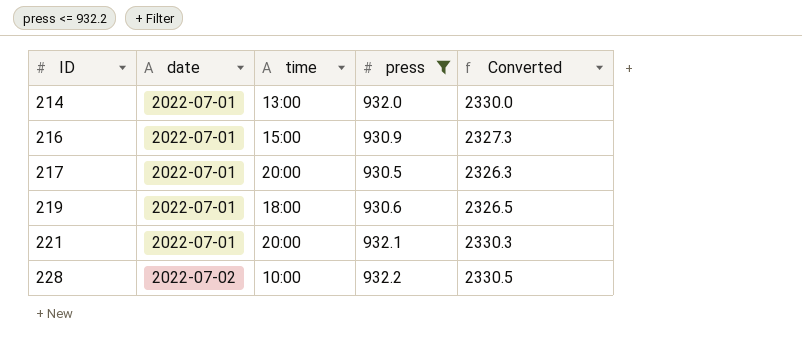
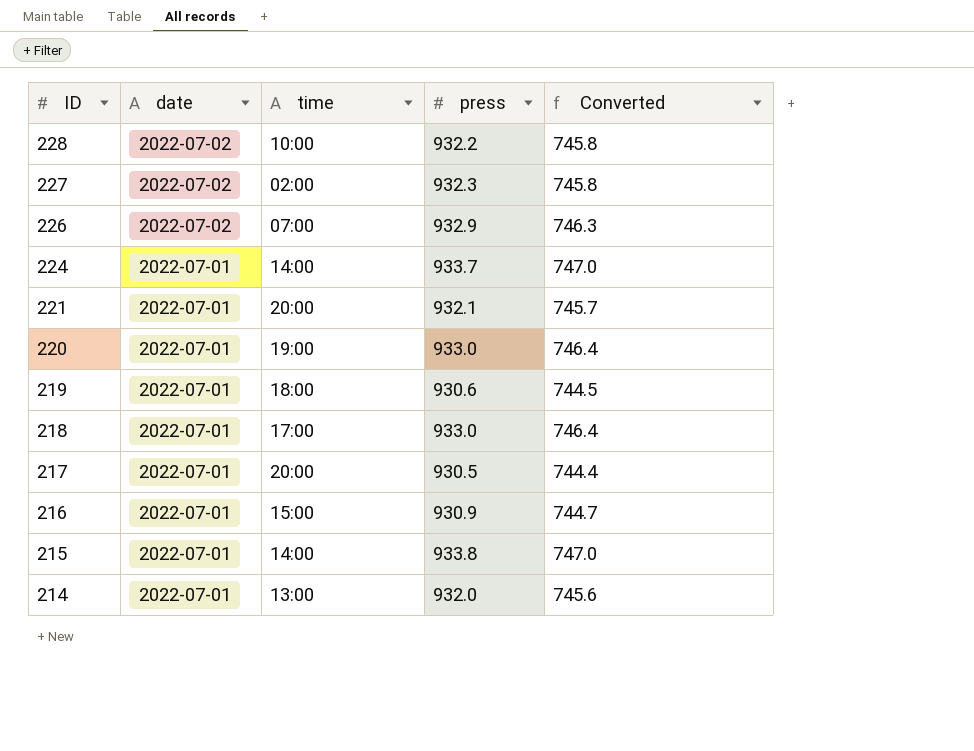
filter: press <= 932.2 -> none
row order: ID ascending -> ID descending
column Converted | formula: [press] * 2.5 -> [press] * 0.8

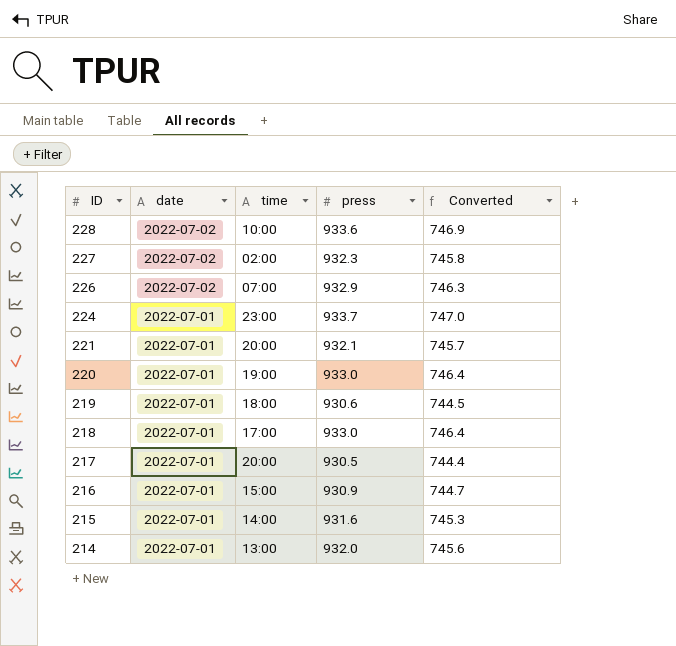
228 | press: 932.2 -> 933.6
228 | Converted: 745.8 -> 746.9
224 | time: 14:00 -> 23:00
215 | press: 933.8 -> 931.6
215 | Converted: 747.0 -> 745.3

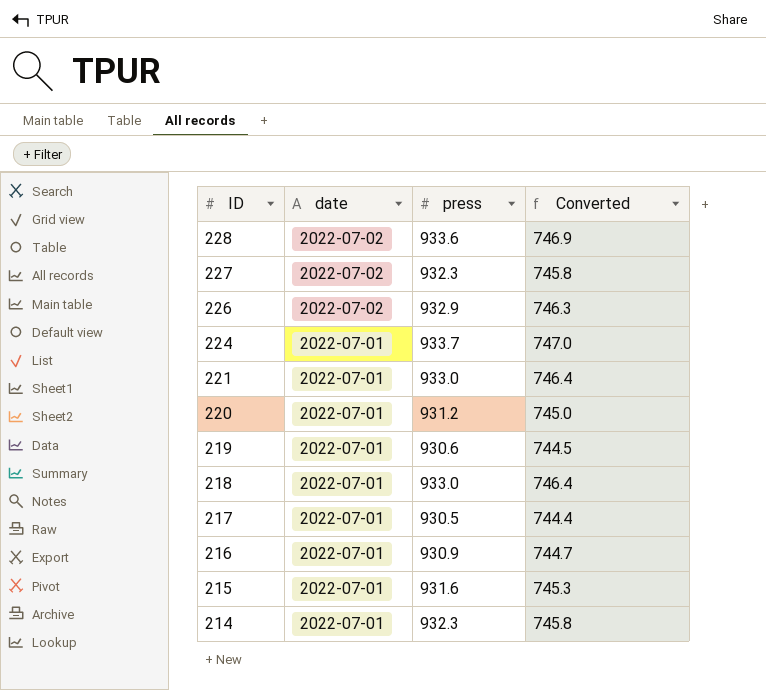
column time | position: 3 -> none
221 | press: 932.1 -> 933.0
221 | Converted: 745.7 -> 746.4
220 | press: 933.0 -> 931.2
220 | Converted: 746.4 -> 745.0
214 | press: 932.0 -> 932.3
214 | Converted: 745.6 -> 745.8

